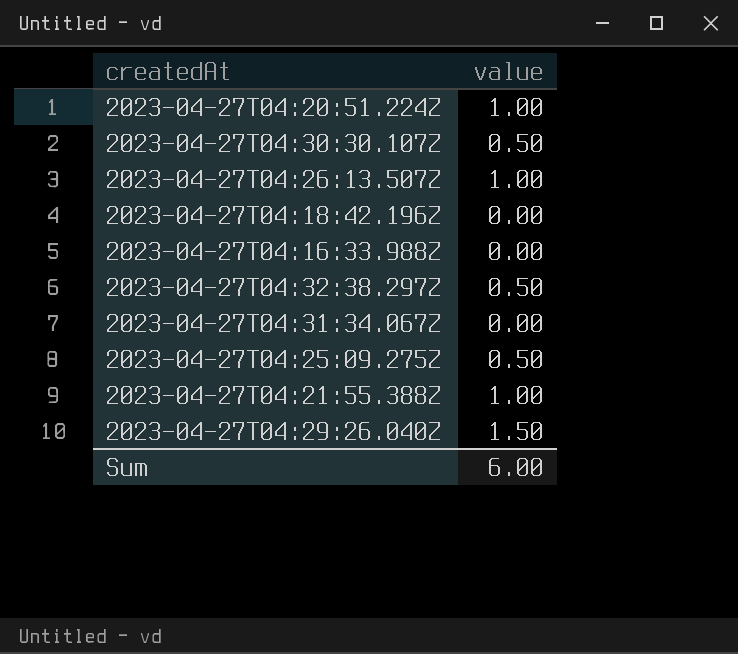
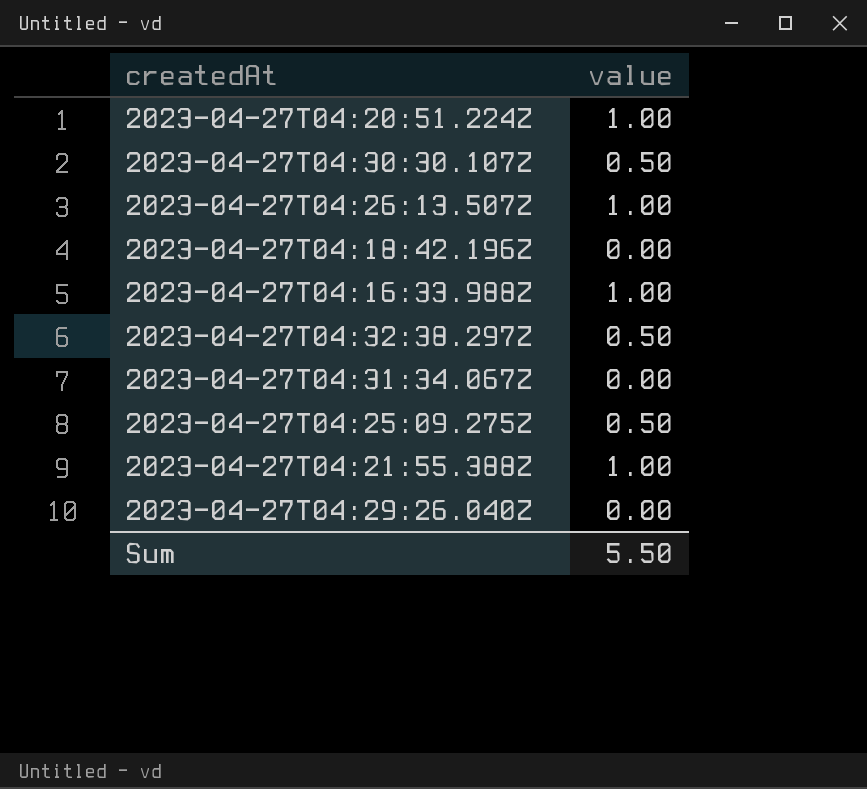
2023-04-27T04:16:33.988Z | value: 0.00 -> 1.00
2023-04-27T04:29:26.040Z | value: 1.50 -> 0.00
Sum | value: 6.00 -> 5.50

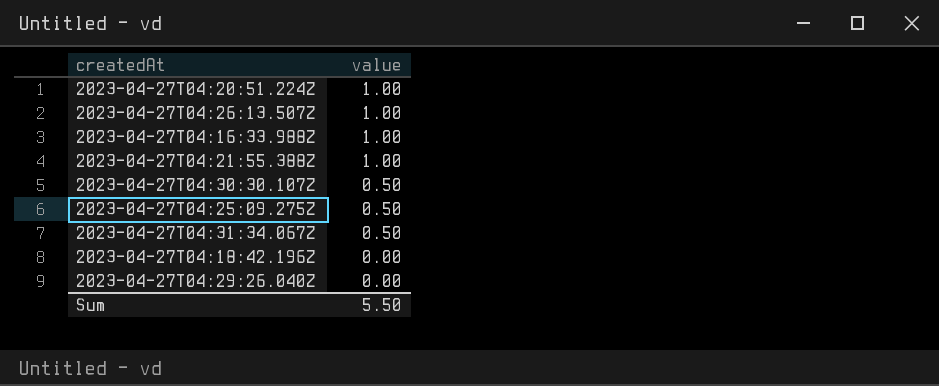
row order: none -> value descending
row 2023-04-27T04:32:38.297Z: 0.50 -> none
2023-04-27T04:31:34.067Z | value: 0.00 -> 0.50

